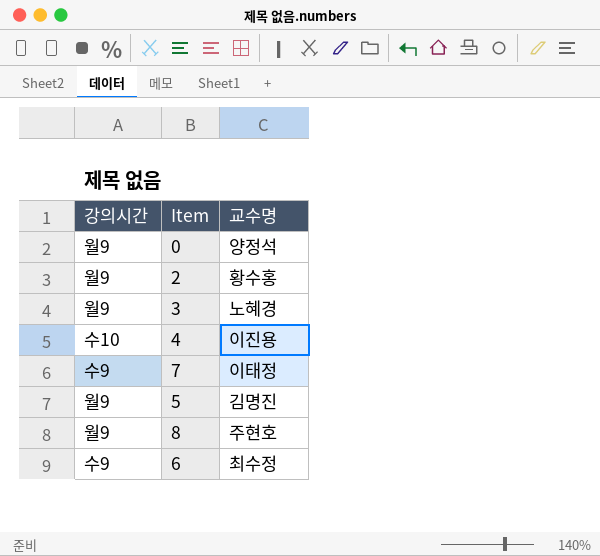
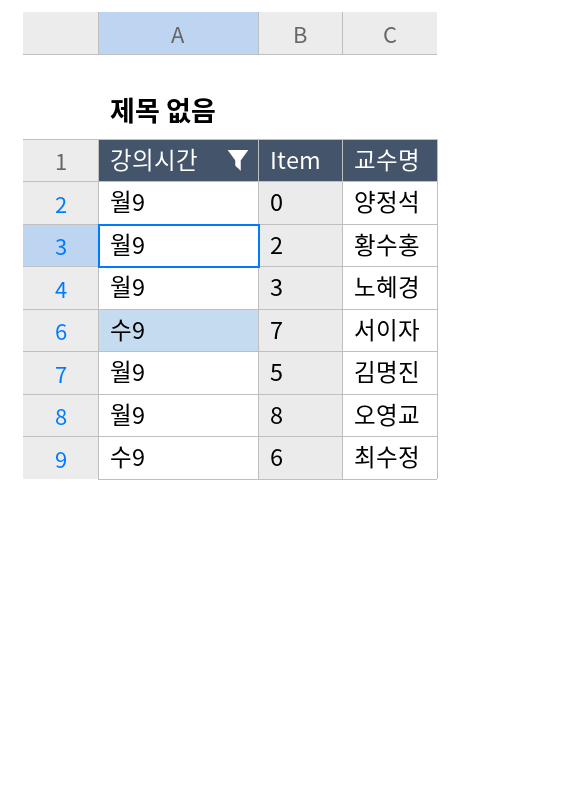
filter: none -> 강의시간 != 수10
7 | 교수명: 이태정 -> 서이자
8 | 교수명: 주현호 -> 오영교

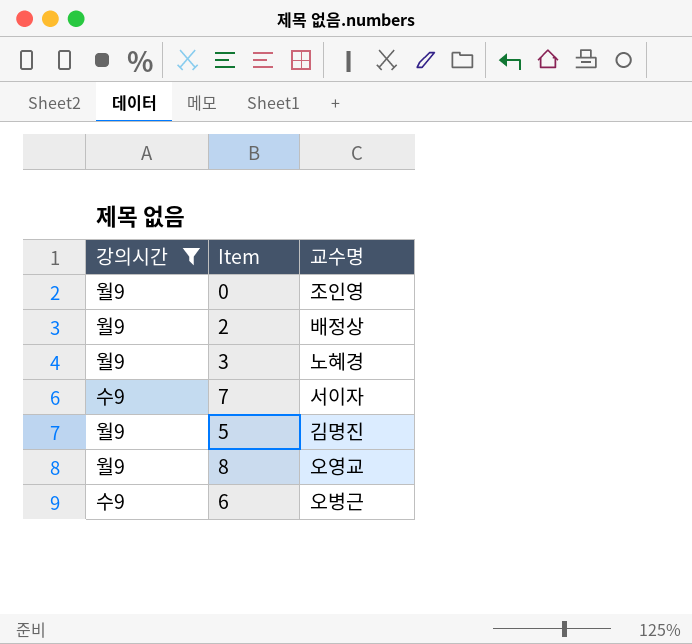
0 | 교수명: 양정석 -> 조인영
2 | 교수명: 황수홍 -> 배정상
6 | 교수명: 최수정 -> 오병근

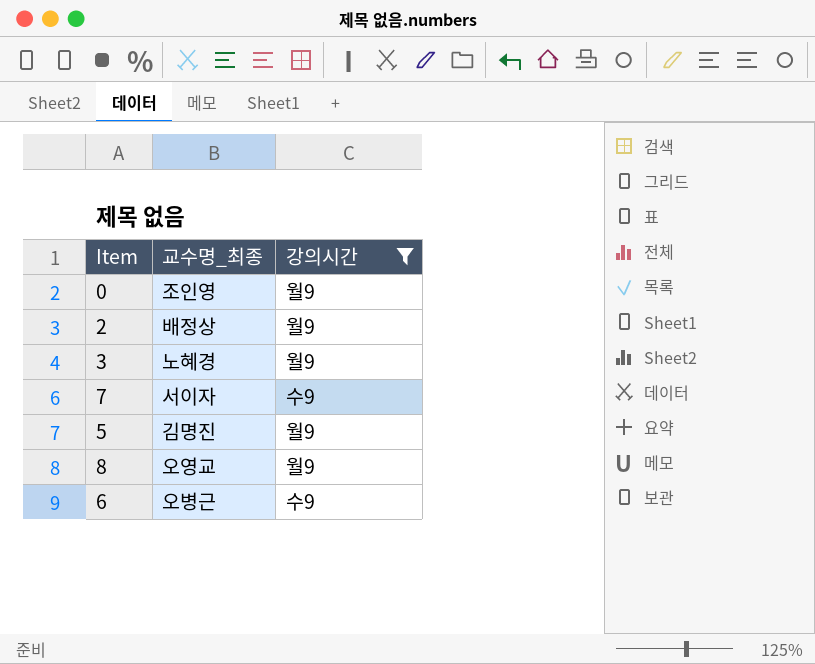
column name: 교수명 -> 교수명_최종
column 강의시간 | position: 1 -> 3

